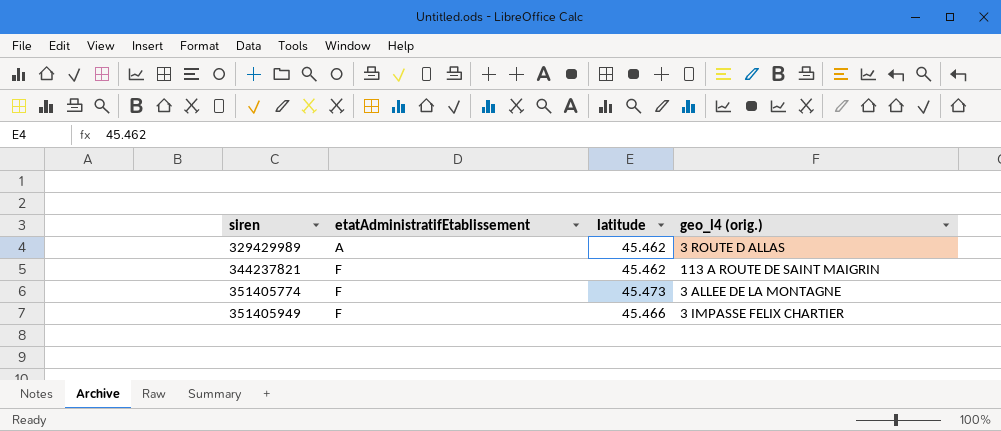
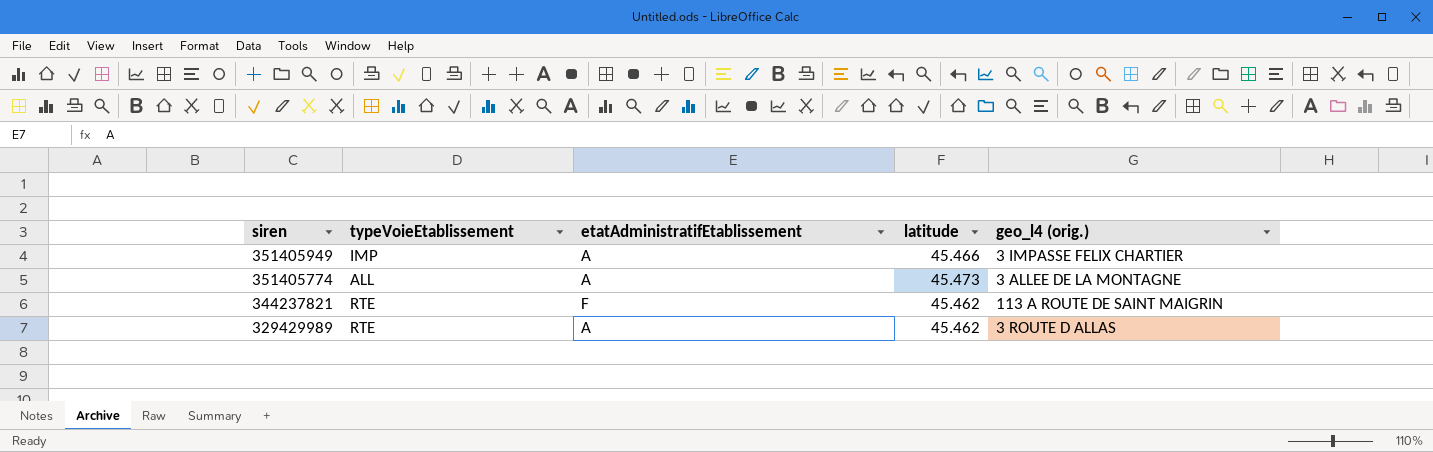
row order: siren ascending -> siren descending
column typeVoieEtablissement | position: none -> 2
351405949 | etatAdministratifEtablissement: F -> A
351405774 | etatAdministratifEtablissement: F -> A

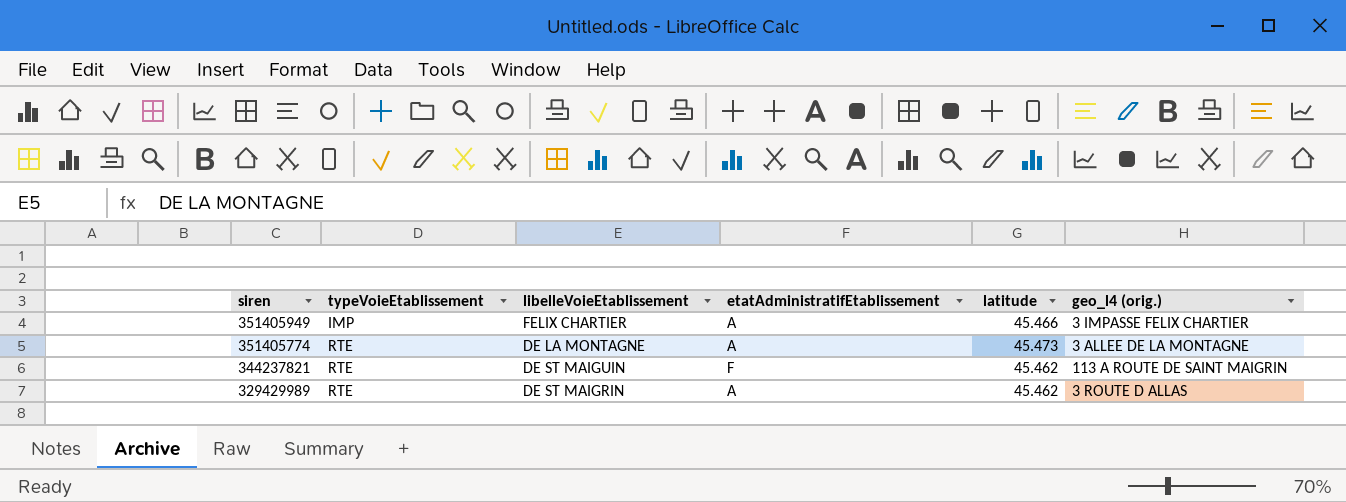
column libelleVoieEtablissement | position: none -> 3
351405774 | typeVoieEtablissement: ALL -> RTE

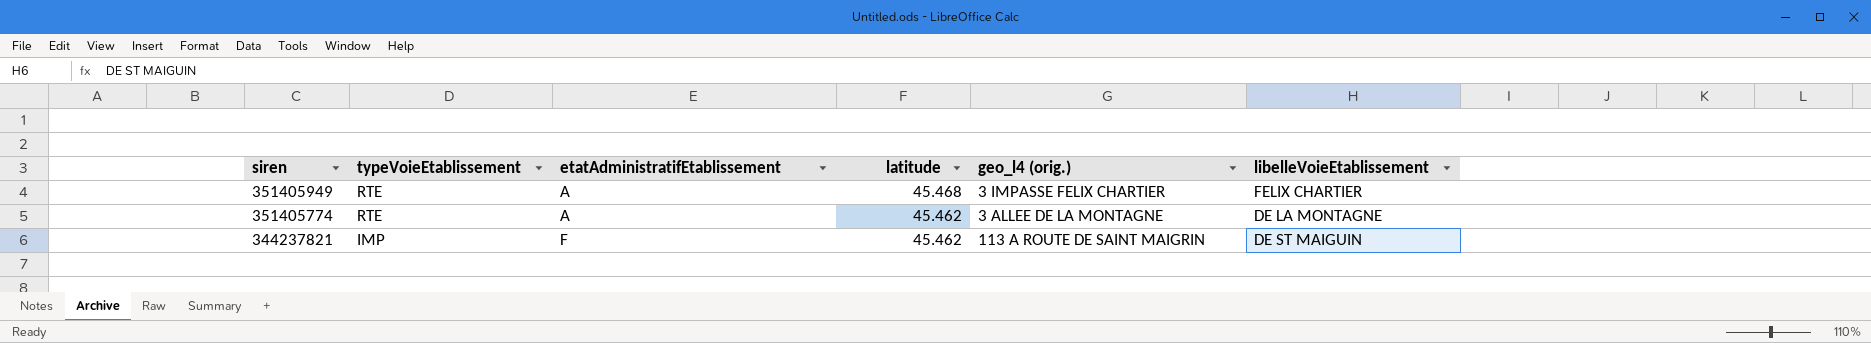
column libelleVoieEtablissement | position: 3 -> 6
row 329429989: RTE | DE ST MAIGRIN | A | 45.462 | 3 ROUTE D ALLAS -> none
351405949 | typeVoieEtablissement: IMP -> RTE
351405949 | latitude: 45.466 -> 45.468
351405774 | latitude: 45.473 -> 45.462
344237821 | typeVoieEtablissement: RTE -> IMP

